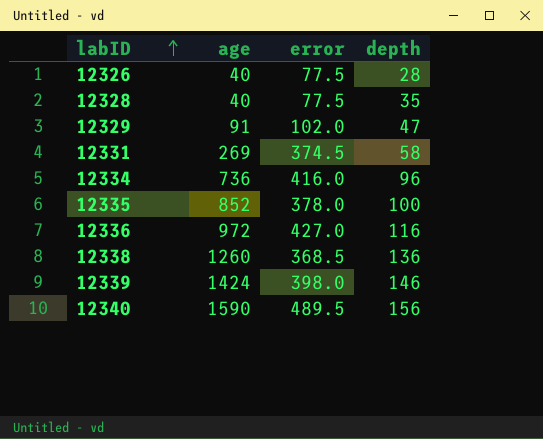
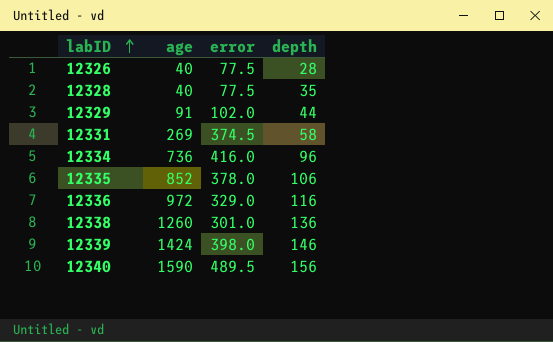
12329 | depth: 47 -> 44
12335 | depth: 100 -> 106
12336 | error: 427.0 -> 329.0
12338 | error: 368.5 -> 301.0

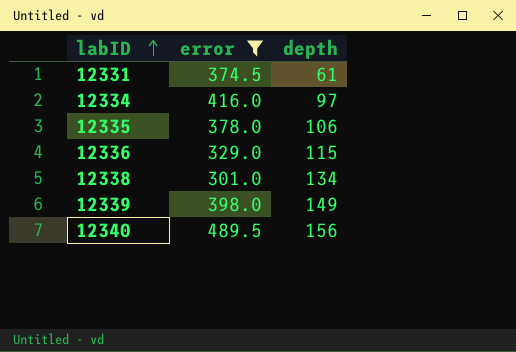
filter: none -> error >= 301.0
column age | position: 2 -> none
12331 | depth: 58 -> 61
12334 | depth: 96 -> 97
12336 | depth: 116 -> 115
12338 | depth: 136 -> 134
12339 | depth: 146 -> 149

